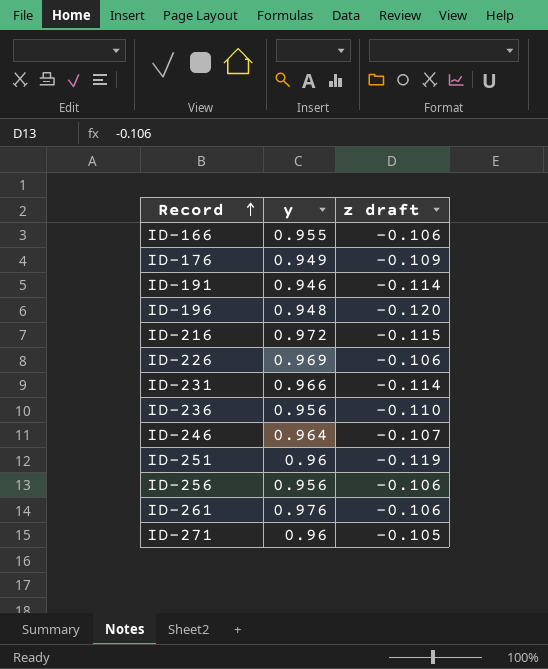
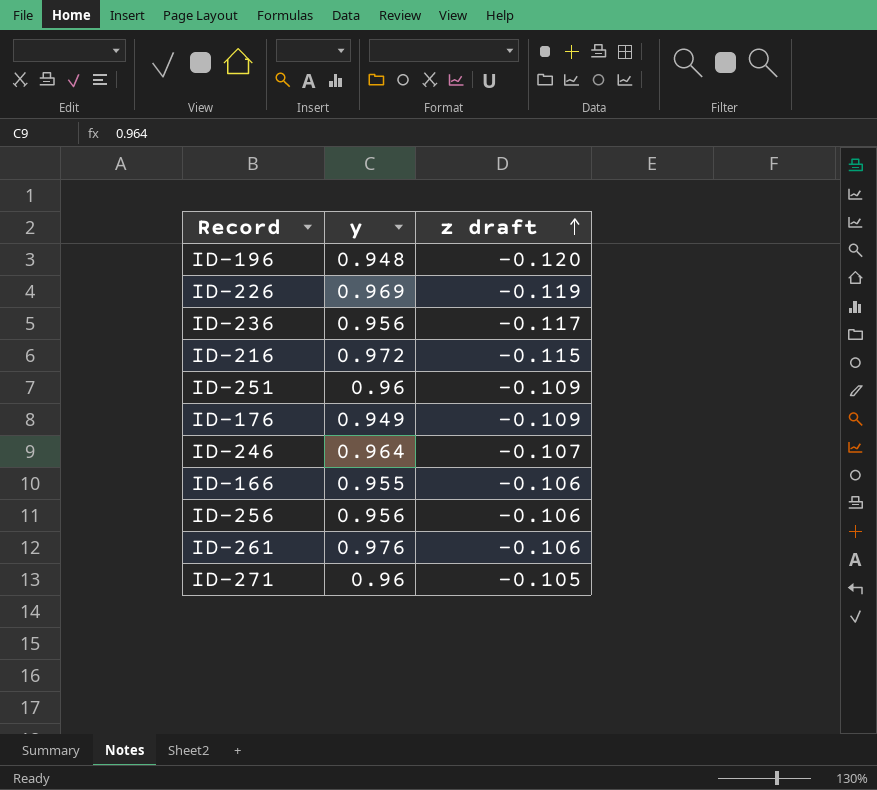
row order: Record ascending -> z draft ascending
row ID-191: 0.946 | -0.114 -> none
row ID-231: 0.966 | -0.114 -> none
ID-226 | z draft: -0.106 -> -0.119
ID-236 | z draft: -0.110 -> -0.117
ID-251 | z draft: -0.119 -> -0.109

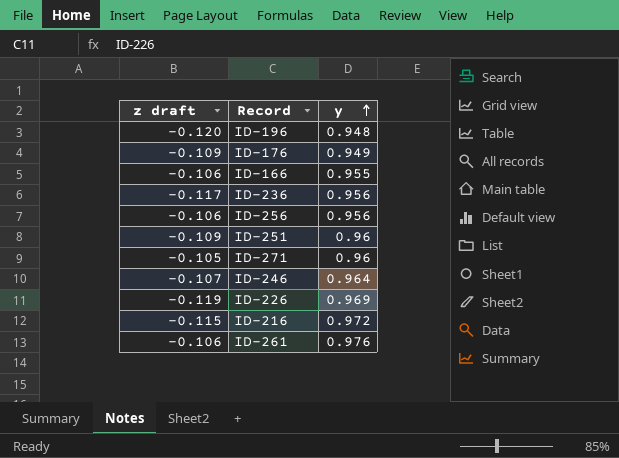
row order: z draft ascending -> y ascending
column z draft | position: 3 -> 1

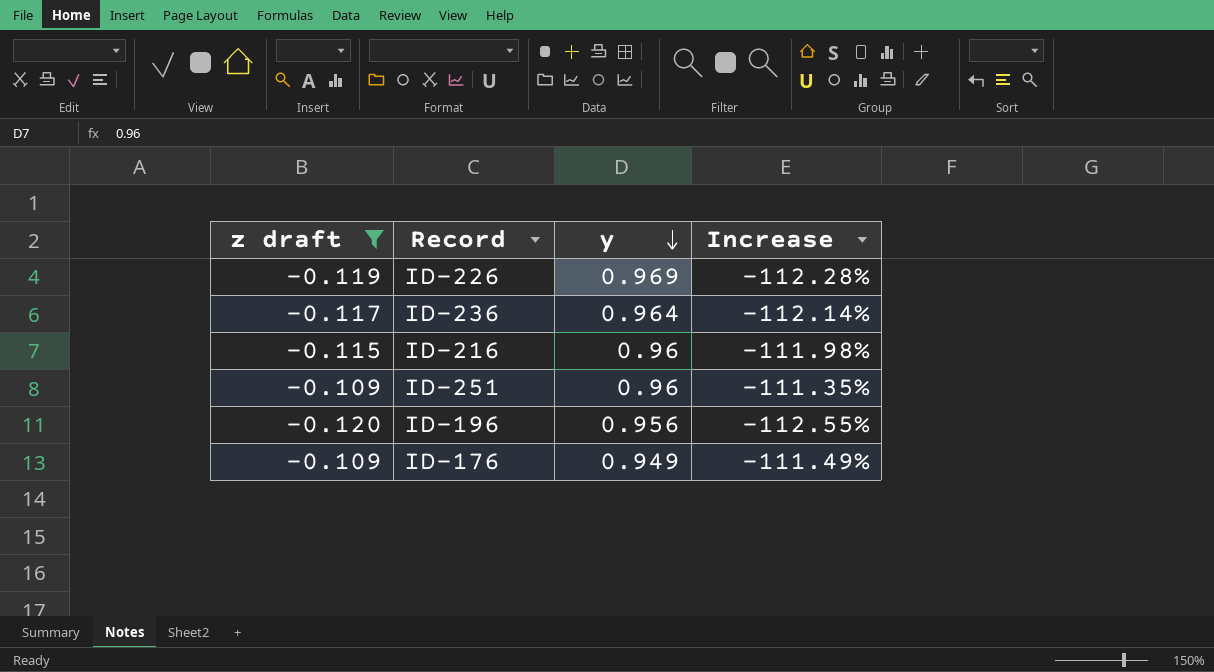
filter: none -> z draft <= -0.109
row order: y ascending -> y descending
column Increase | formula: none -> ([z draft] - [y]) / [y]
ID-236 | y: 0.956 -> 0.964
ID-216 | y: 0.972 -> 0.96
ID-196 | y: 0.948 -> 0.956

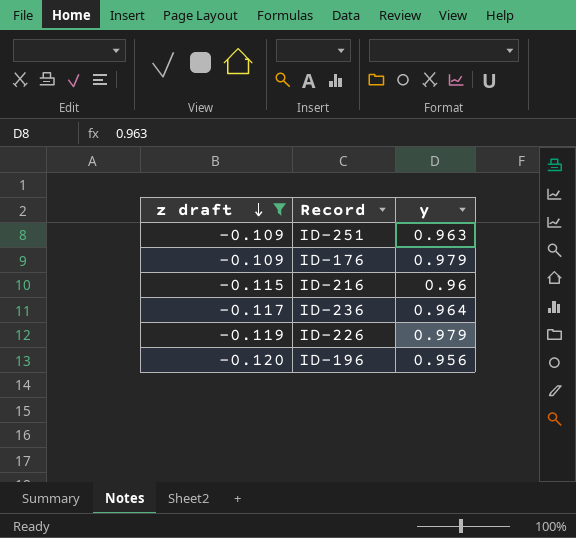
row order: y descending -> z draft descending
column Increase | formula: ([z draft] - [y]) / [y] -> none
ID-251 | y: 0.96 -> 0.963
ID-176 | y: 0.949 -> 0.979
ID-226 | y: 0.969 -> 0.979

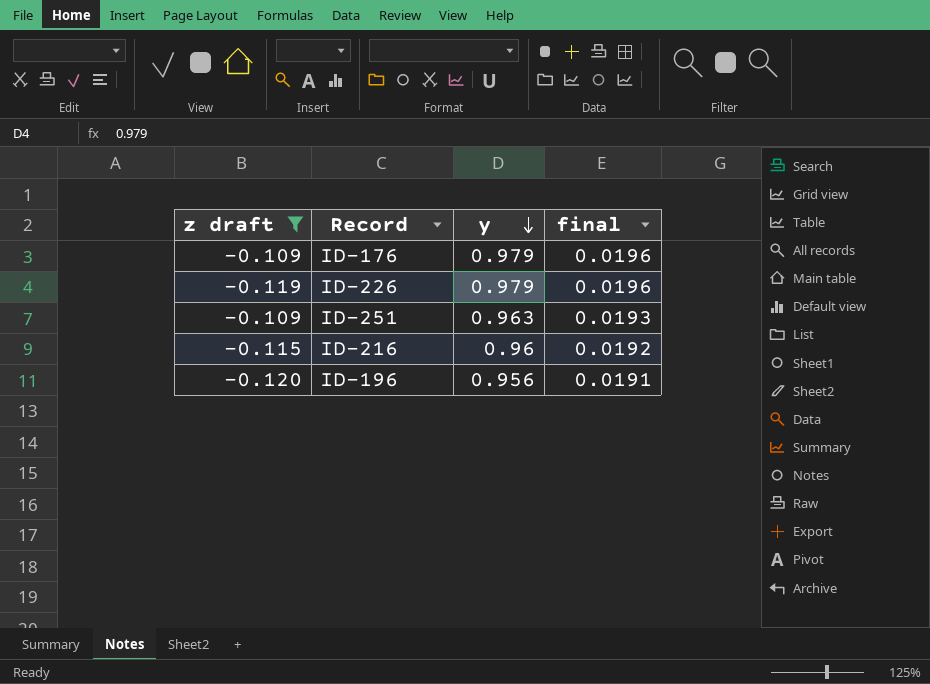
row order: z draft descending -> y descending
column final | formula: none -> [y] * 0.02
row ID-236: -0.117 | 0.964 -> none

